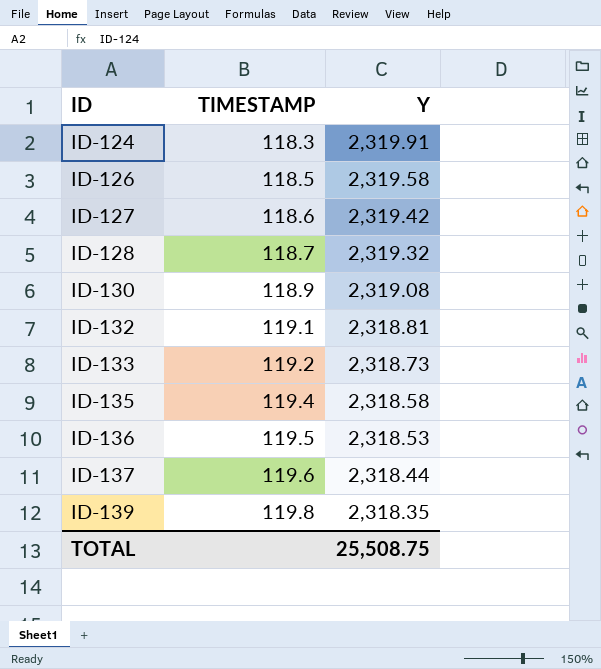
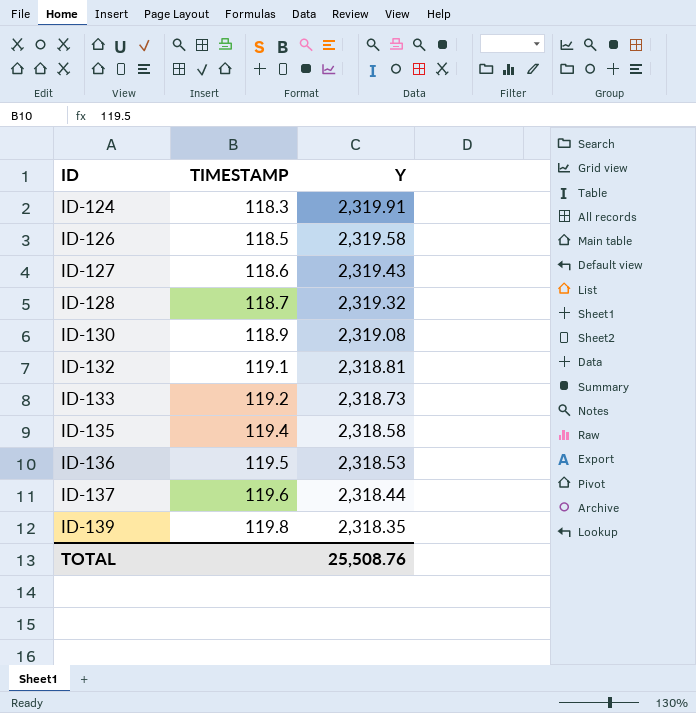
ID-127 | Y: 2,319.42 -> 2,319.43
TOTAL | Y: 25,508.75 -> 25,508.76

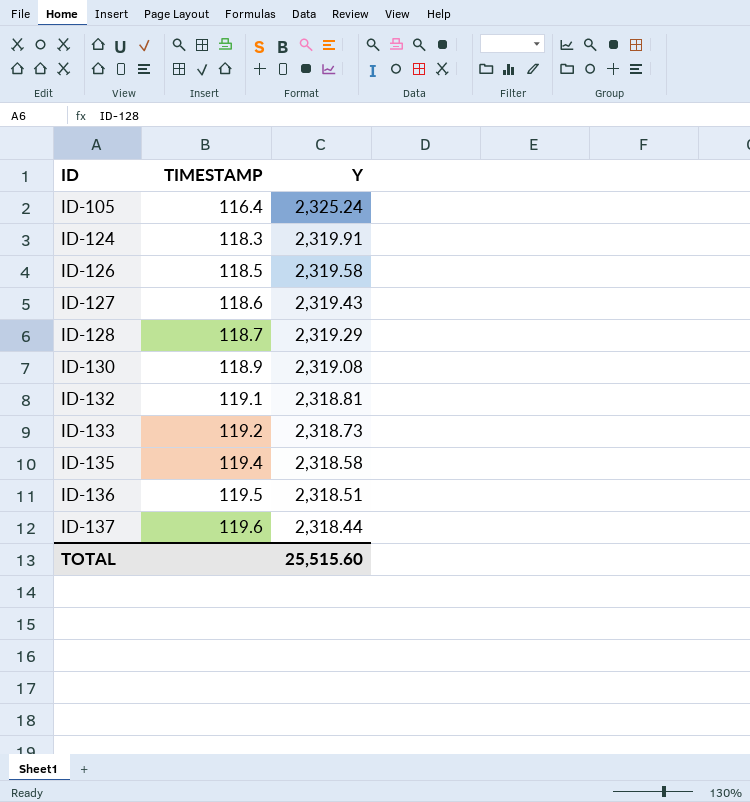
row ID-139: 119.8 | 2,318.35 -> none
row ID-105: none -> 116.4 | 2,325.24
ID-128 | Y: 2,319.32 -> 2,319.29
ID-136 | Y: 2,318.53 -> 2,318.51
TOTAL | Y: 25,508.76 -> 25,515.60

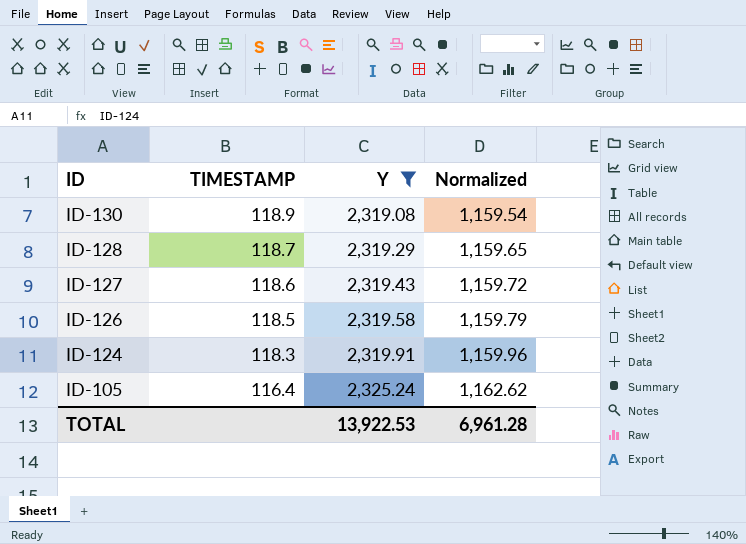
filter: none -> Y >= 2,319.08
row order: ID ascending -> ID descending
column Normalized | formula: none -> [Y] * 0.5
TOTAL | Y: 25,515.60 -> 13,922.53

